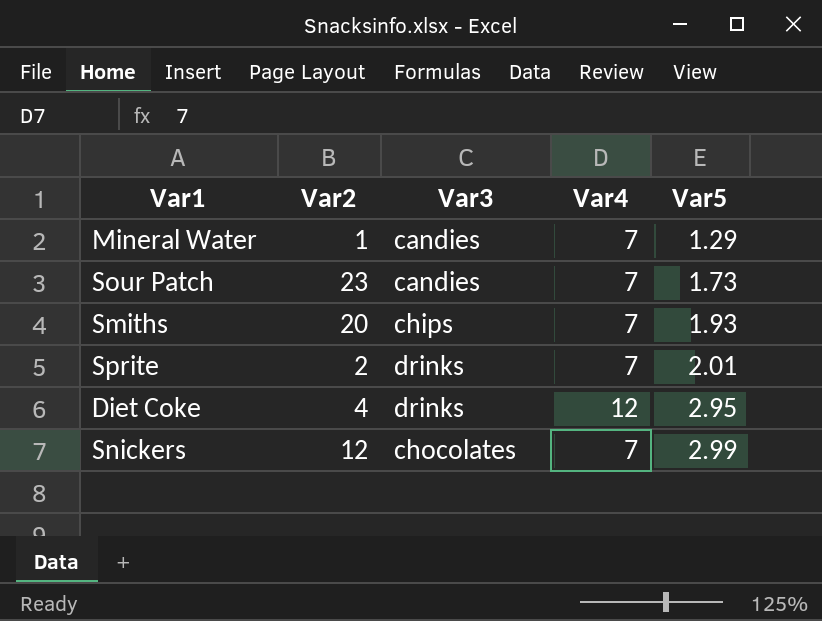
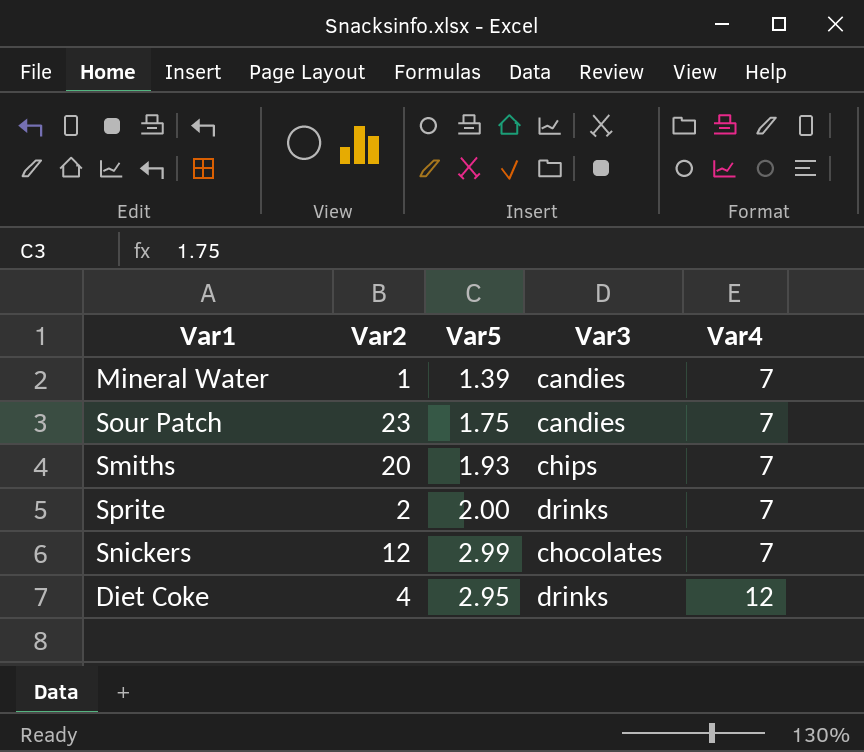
row order: Var5 ascending -> Var4 ascending
column Var5 | position: 5 -> 3
Mineral Water | Var5: 1.29 -> 1.39
Sour Patch | Var5: 1.73 -> 1.75
Sprite | Var5: 2.01 -> 2.00

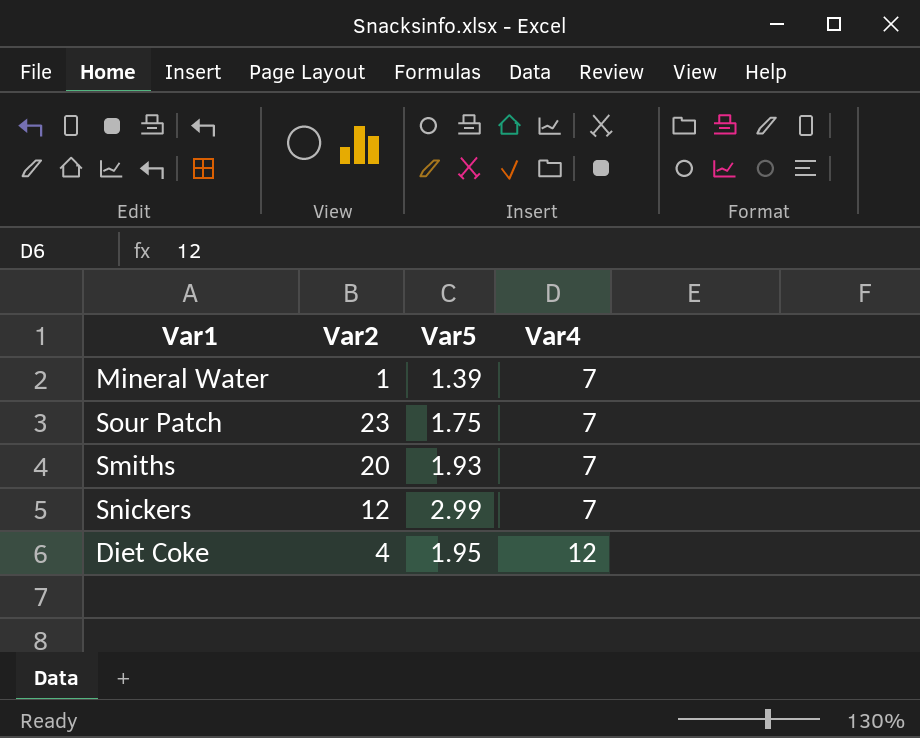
column Var3 | position: 4 -> none
row Sprite: 2 | 2.00 | drinks | 7 -> none
Diet Coke | Var5: 2.95 -> 1.95

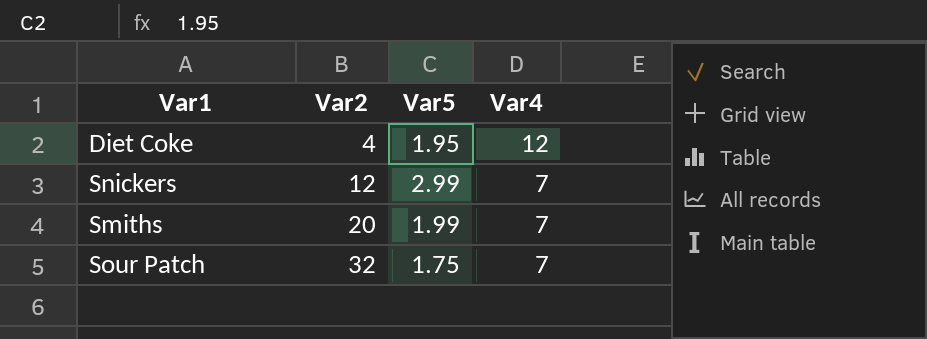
row order: Var4 ascending -> Var2 ascending
row Mineral Water: 1 | 1.39 | 7 -> none
Smiths | Var5: 1.93 -> 1.99
Sour Patch | Var2: 23 -> 32

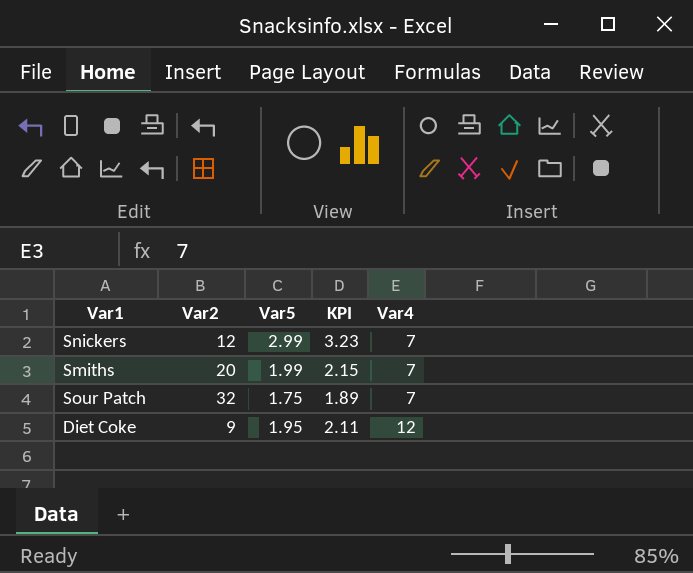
row order: Var2 ascending -> Var4 ascending
column KPI | formula: none -> [Var5] * 1.08
Diet Coke | Var2: 4 -> 9

